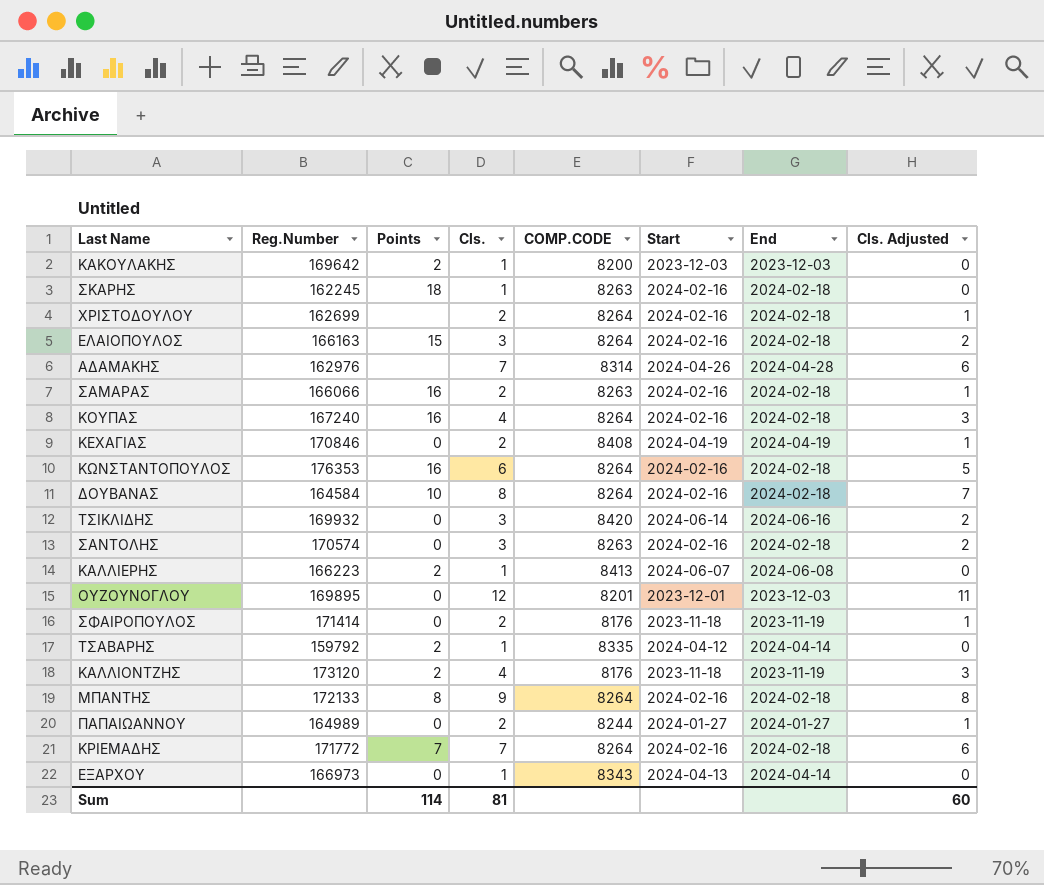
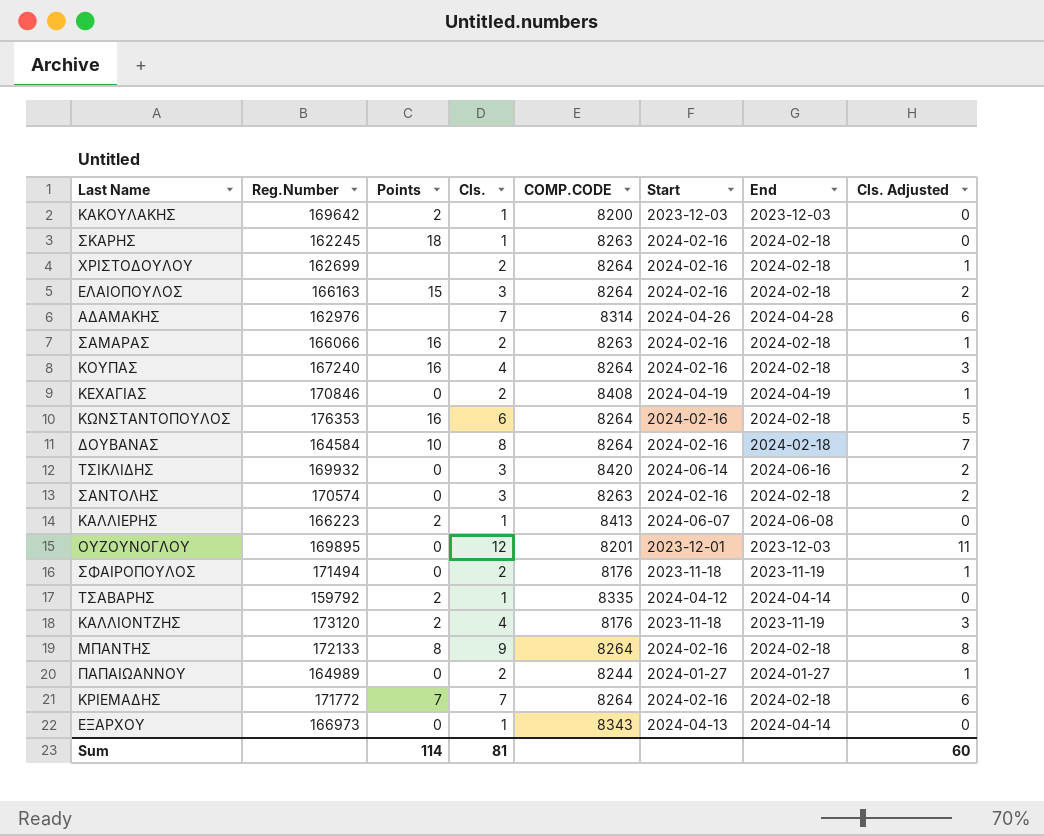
ΣΦΑΙΡΟΠΟΥΛΟΣ | Reg.Number: 171414 -> 171494

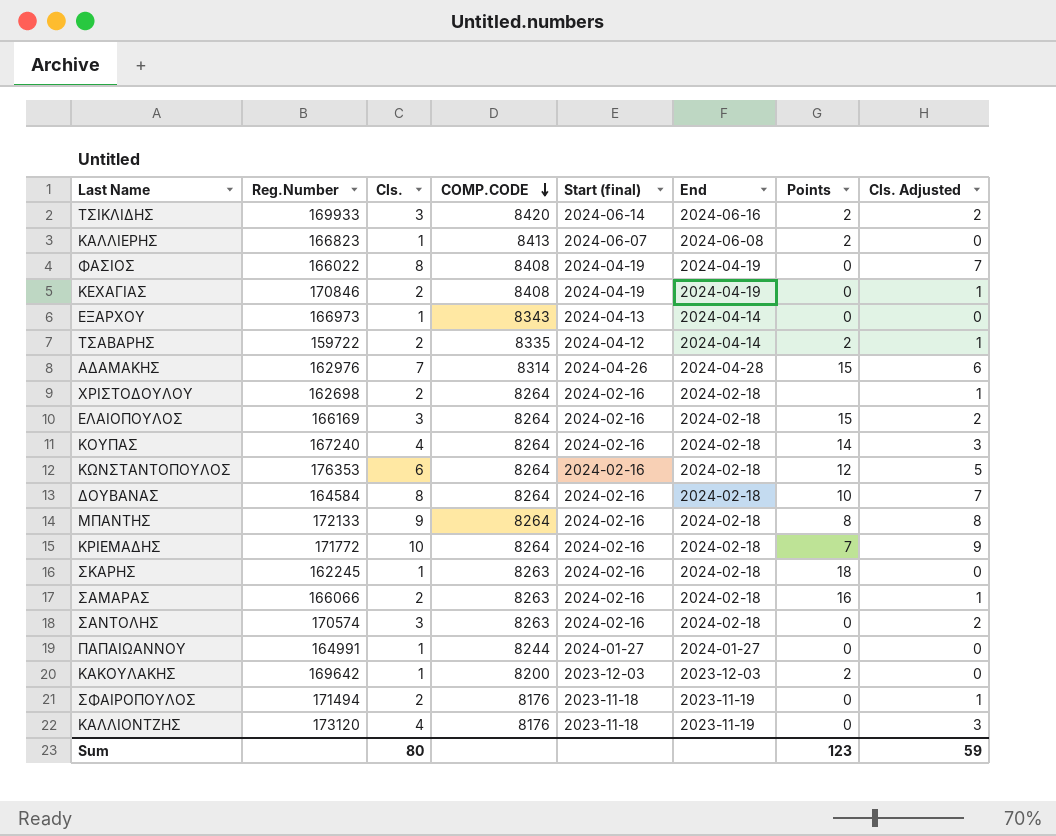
row order: none -> COMP.CODE descending
column name: Start -> Start (final)
column Points | position: 3 -> 7
row ΟΥΖΟΥΝΟΓΛΟΥ: 169895 | 0 | 12 | 8201 | 2023-12-01 | 2023-12-03 | 11 -> none
ΤΣΙΚΛΙΔΗΣ | Reg.Number: 169932 -> 169933
ΤΣΙΚΛΙΔΗΣ | Points: 0 -> 2
ΚΑΛΛΙΕΡΗΣ | Reg.Number: 166223 -> 166823
row ΦΑΣΙΟΣ: none -> 166022 | 8 | 8408 | 2024-04-19 | 2024-04-19 | 0 | 7
ΤΣΑΒΑΡΗΣ | Reg.Number: 159792 -> 159722
ΤΣΑΒΑΡΗΣ | Cls.: 1 -> 2
ΤΣΑΒΑΡΗΣ | Cls. Adjusted: 0 -> 1
ΑΔΑΜΑΚΗΣ | Points: none -> 15
ΧΡΙΣΤΟΔΟΥΛΟΥ | Reg.Number: 162699 -> 162698
ΕΛΑΙΟΠΟΥΛΟΣ | Reg.Number: 166163 -> 166169
ΚΟΥΠΑΣ | Points: 16 -> 14
ΚΩΝΣΤΑΝΤΟΠΟΥΛΟΣ | Points: 16 -> 12
ΚΡΙΕΜΑΔΗΣ | Cls.: 7 -> 10
ΚΡΙΕΜΑΔΗΣ | Cls. Adjusted: 6 -> 9
ΠΑΠΑΙΩΑΝΝΟΥ | Reg.Number: 164989 -> 164991
ΠΑΠΑΙΩΑΝΝΟΥ | Cls.: 2 -> 1
ΠΑΠΑΙΩΑΝΝΟΥ | Cls. Adjusted: 1 -> 0
ΚΑΛΛΙΟΝΤΖΗΣ | Points: 2 -> 0
Sum | Cls.: 81 -> 80
Sum | Points: 114 -> 123
Sum | Cls. Adjusted: 60 -> 59

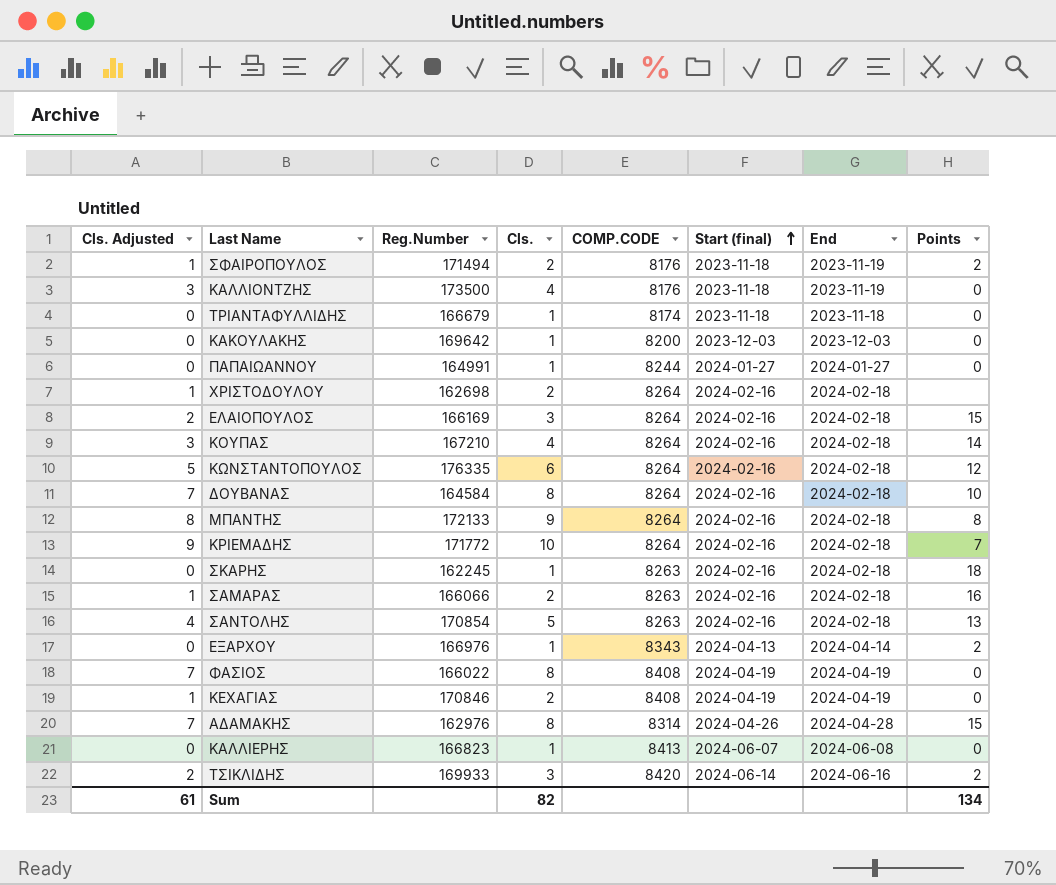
row order: COMP.CODE descending -> Start (final) ascending
column Cls. Adjusted | position: 8 -> 1
row ΤΣΑΒΑΡΗΣ: 159722 | 2 | 8335 | 2024-04-12 | 2024-04-14 | 2 | 1 -> none
ΣΦΑΙΡΟΠΟΥΛΟΣ | Points: 0 -> 2
ΚΑΛΛΙΟΝΤΖΗΣ | Reg.Number: 173120 -> 173500
row ΤΡΙΑΝΤΑΦΥΛΛΙΔΗΣ: none -> 0 | 166679 | 1 | 8174 | 2023-11-18 | 2023-11-18 | 0
ΚΑΚΟΥΛΑΚΗΣ | Points: 2 -> 0
ΚΟΥΠΑΣ | Reg.Number: 167240 -> 167210
ΚΩΝΣΤΑΝΤΟΠΟΥΛΟΣ | Reg.Number: 176353 -> 176335
ΣΑΝΤΟΛΗΣ | Cls. Adjusted: 2 -> 4
ΣΑΝΤΟΛΗΣ | Reg.Number: 170574 -> 170854
ΣΑΝΤΟΛΗΣ | Cls.: 3 -> 5
ΣΑΝΤΟΛΗΣ | Points: 0 -> 13
ΕΞΑΡΧΟΥ | Reg.Number: 166973 -> 166976
ΕΞΑΡΧΟΥ | Points: 0 -> 2
ΑΔΑΜΑΚΗΣ | Cls. Adjusted: 6 -> 7
ΑΔΑΜΑΚΗΣ | Cls.: 7 -> 8
ΚΑΛΛΙΕΡΗΣ | Points: 2 -> 0
Sum | Cls. Adjusted: 59 -> 61
Sum | Cls.: 80 -> 82
Sum | Points: 123 -> 134

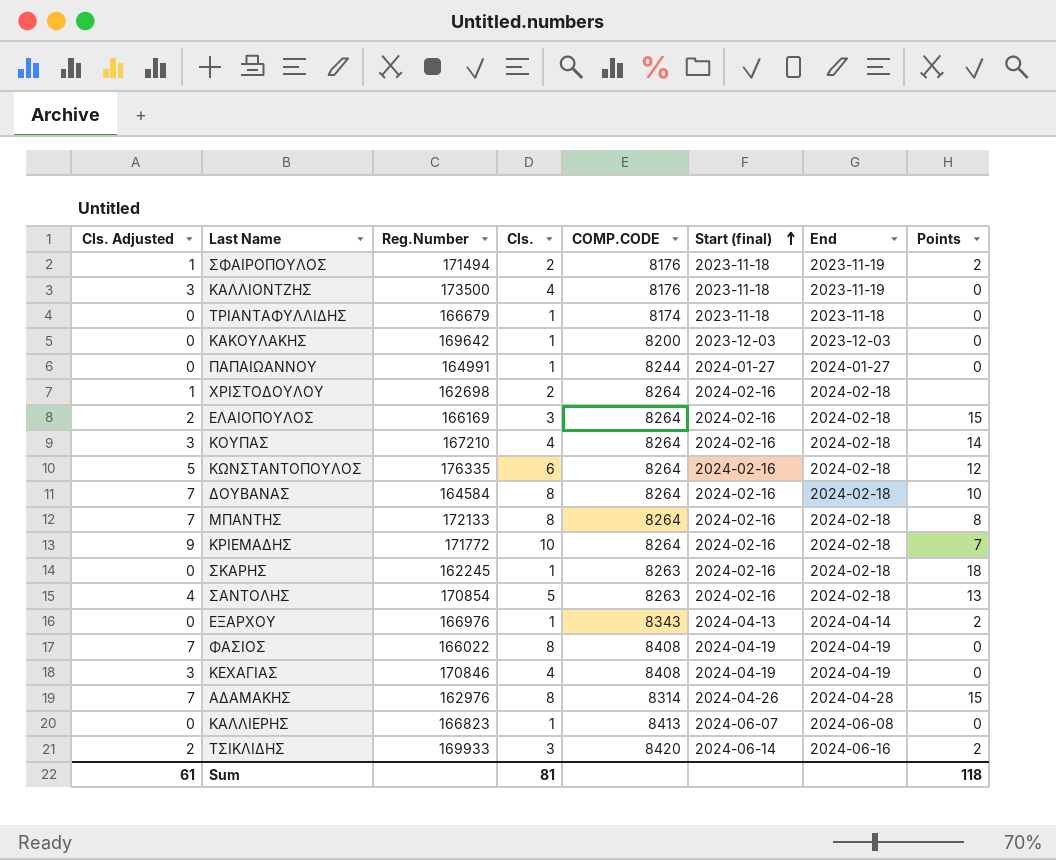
row ΣΑΜΑΡΑΣ: 1 | 166066 | 2 | 8263 | 2024-02-16 | 2024-02-18 | 16 -> none
ΜΠΑΝΤΗΣ | Cls. Adjusted: 8 -> 7
ΜΠΑΝΤΗΣ | Cls.: 9 -> 8
ΚΕΧΑΓΙΑΣ | Cls. Adjusted: 1 -> 3
ΚΕΧΑΓΙΑΣ | Cls.: 2 -> 4
Sum | Cls.: 82 -> 81
Sum | Points: 134 -> 118

